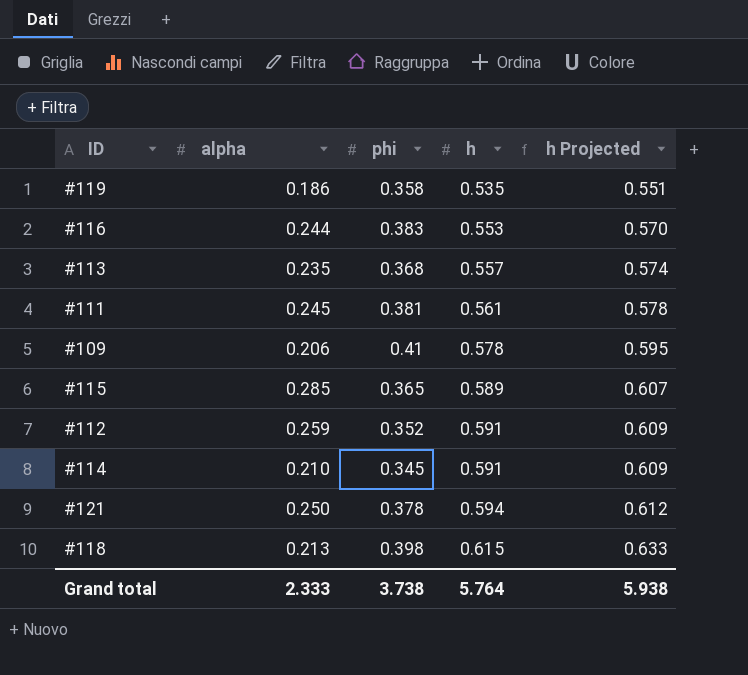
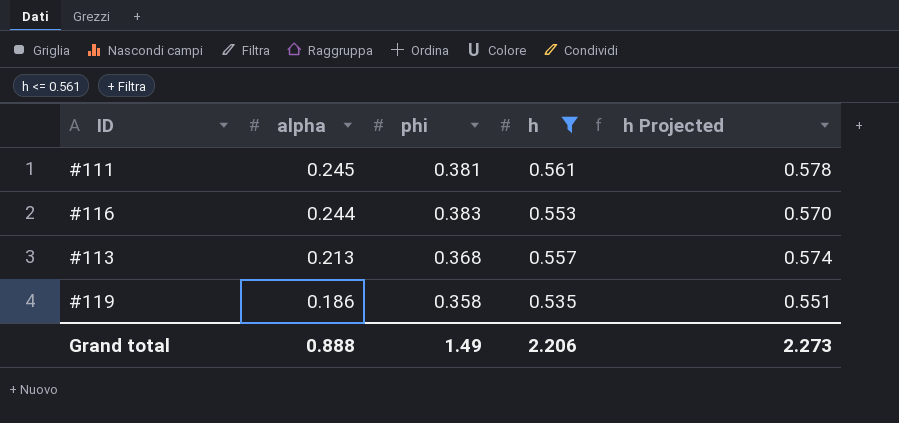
filter: none -> h <= 0.561
row order: h ascending -> alpha descending
#113 | alpha: 0.235 -> 0.213
Grand total | alpha: 2.333 -> 0.888
Grand total | phi: 3.738 -> 1.49
Grand total | h: 5.764 -> 2.206
Grand total | h Projected: 5.938 -> 2.273

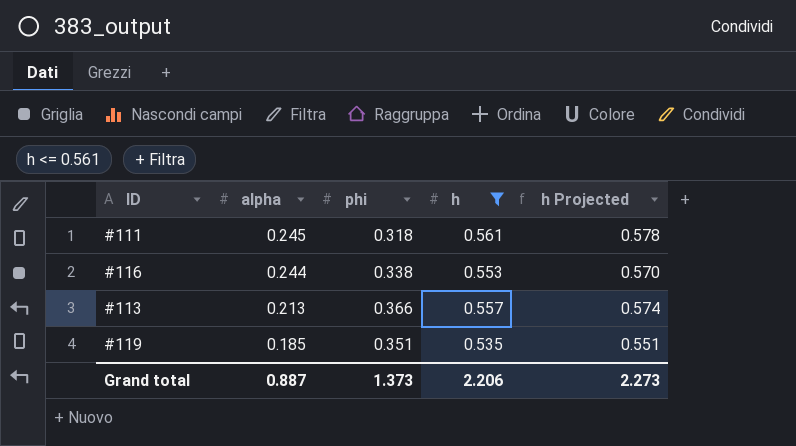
#111 | phi: 0.381 -> 0.318
#116 | phi: 0.383 -> 0.338
#113 | phi: 0.368 -> 0.366
#119 | alpha: 0.186 -> 0.185
#119 | phi: 0.358 -> 0.351
Grand total | alpha: 0.888 -> 0.887
Grand total | phi: 1.49 -> 1.373

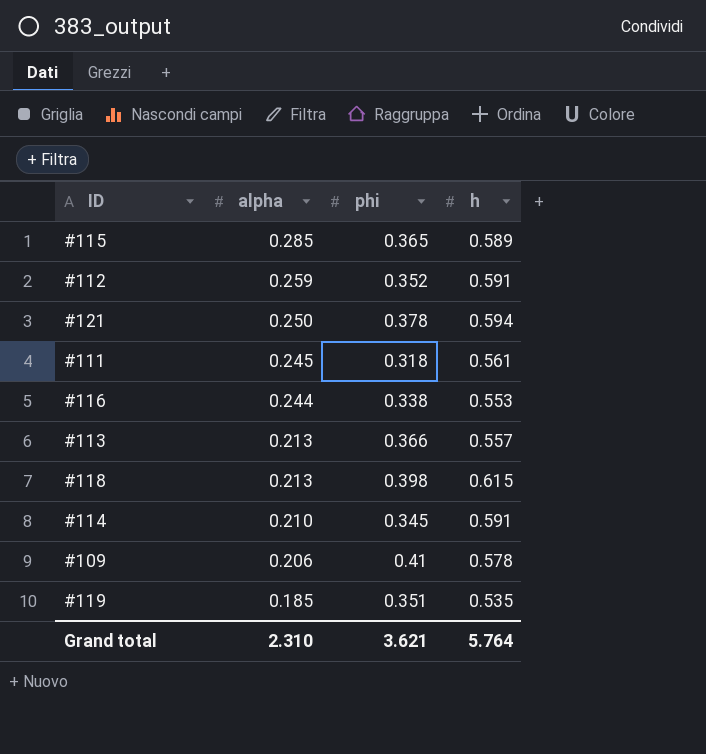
filter: h <= 0.561 -> none
column h Projected | formula: [h] * 1.03 -> none
Grand total | alpha: 0.887 -> 2.310
Grand total | phi: 1.373 -> 3.621
Grand total | h: 2.206 -> 5.764

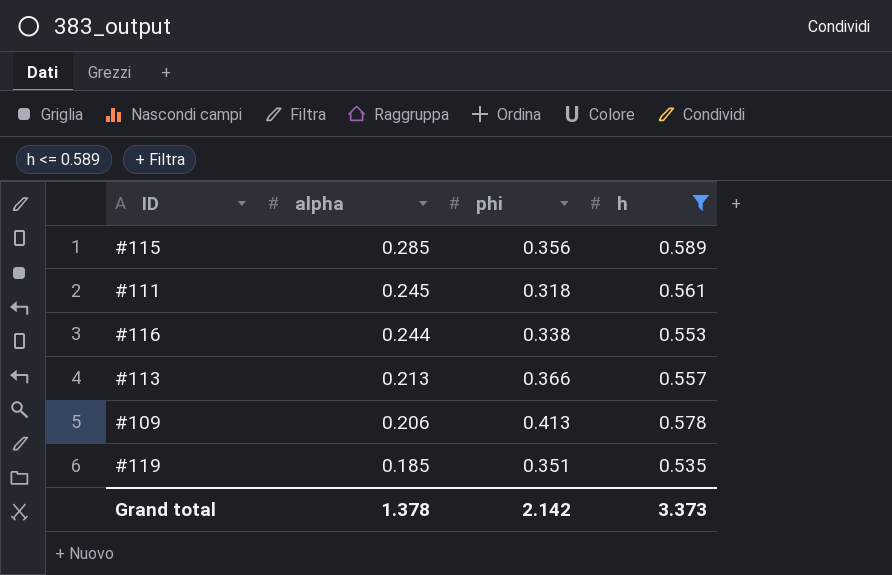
filter: none -> h <= 0.589
#115 | phi: 0.365 -> 0.356
#109 | phi: 0.41 -> 0.413
Grand total | alpha: 2.310 -> 1.378
Grand total | phi: 3.621 -> 2.142
Grand total | h: 5.764 -> 3.373

